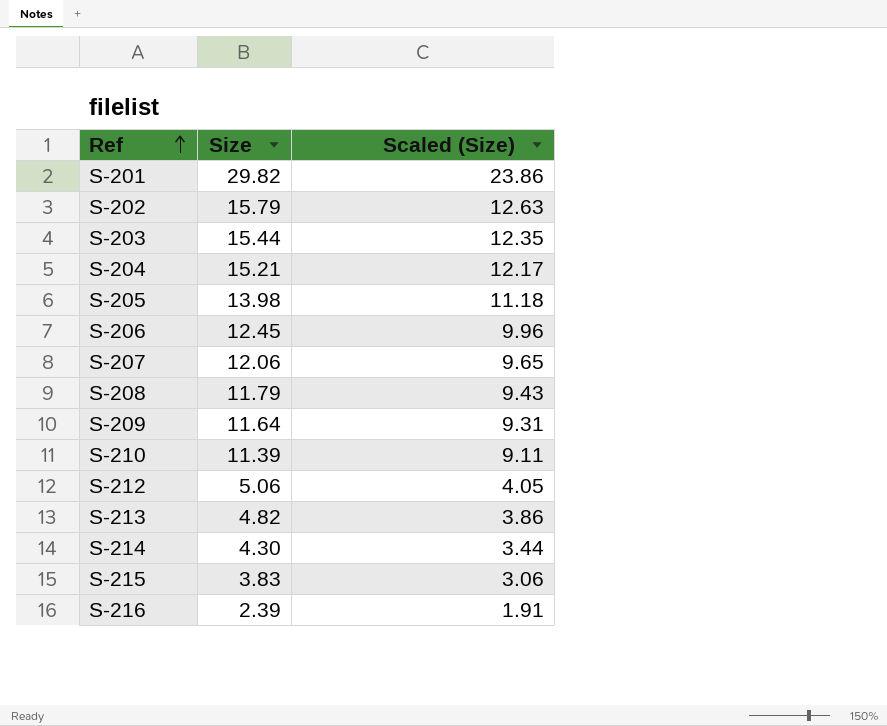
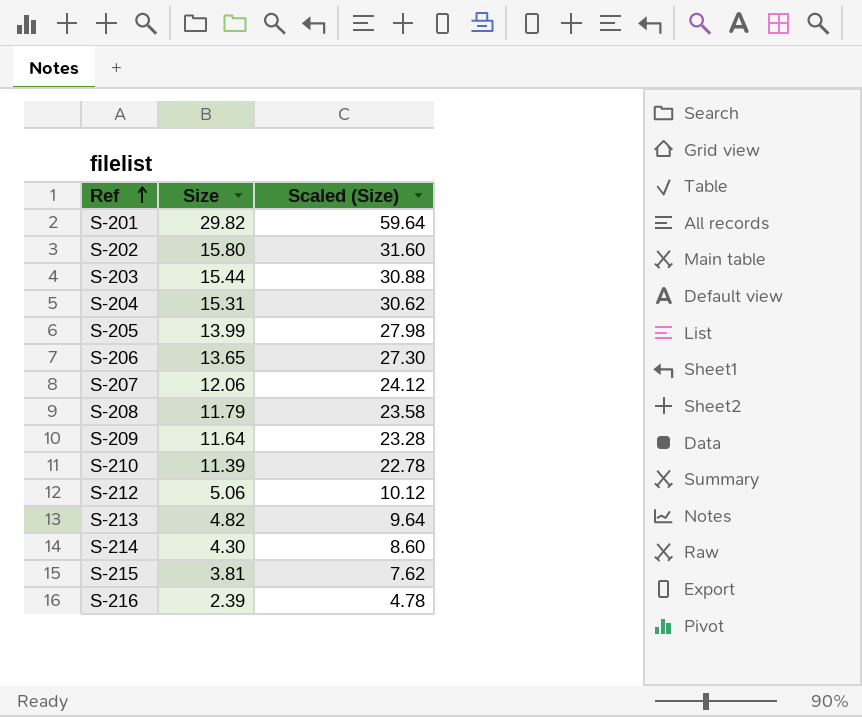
column Scaled (Size) | formula: [Size] * 0.8 -> [Size] * 2
S-202 | Size: 15.79 -> 15.80
S-204 | Size: 15.21 -> 15.31
S-205 | Size: 13.98 -> 13.99
S-206 | Size: 12.45 -> 13.65
S-215 | Size: 3.83 -> 3.81

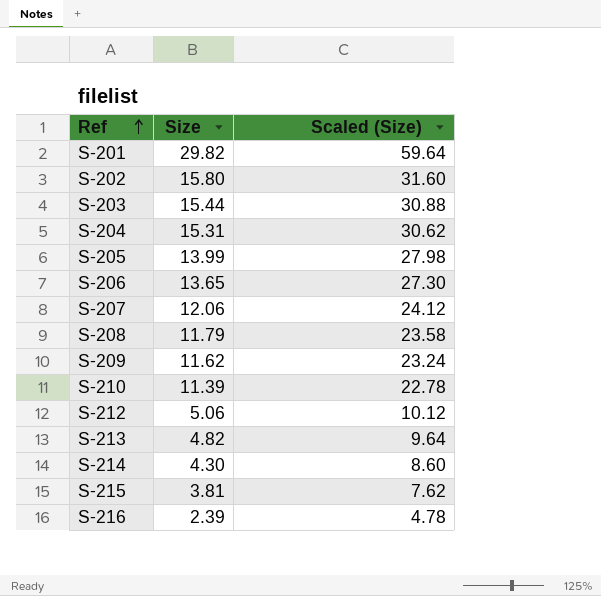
S-209 | Size: 11.64 -> 11.62
S-209 | Scaled (Size): 23.28 -> 23.24

